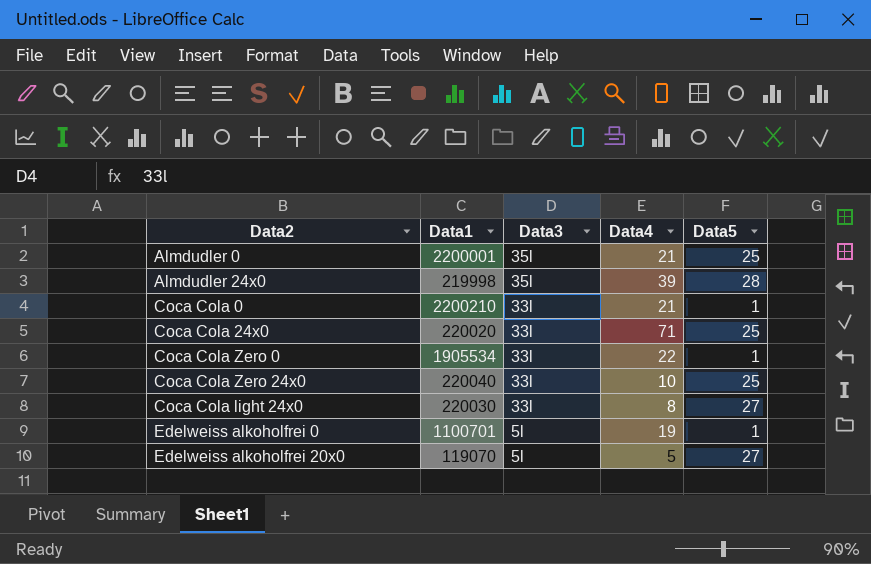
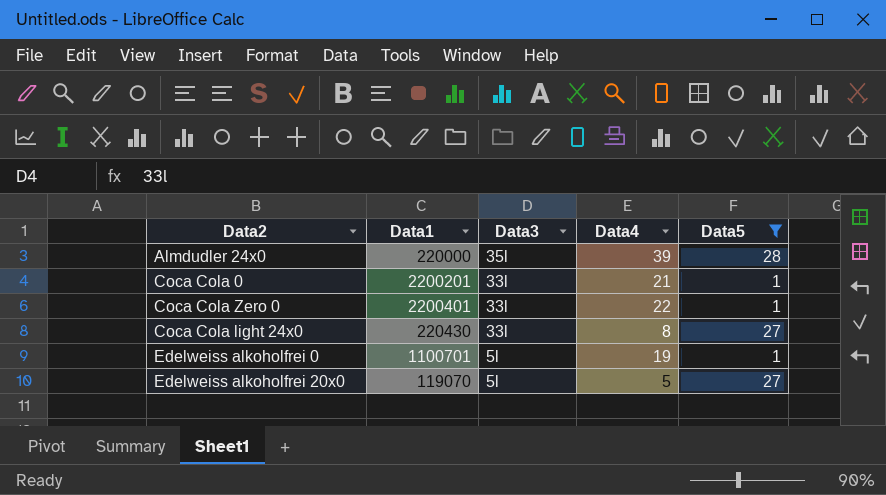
filter: none -> Data5 != 25
Almdudler 24x0 | Data1: 219998 -> 220000
Coca Cola 0 | Data1: 2200210 -> 2200201
Coca Cola Zero 0 | Data1: 1905534 -> 2200401
Coca Cola light 24x0 | Data1: 220030 -> 220430

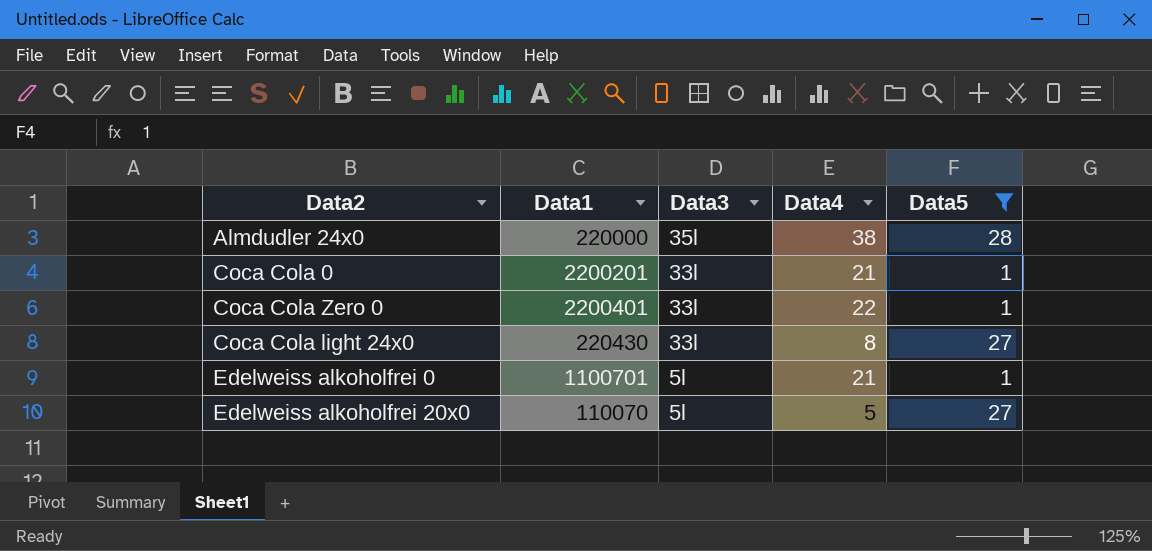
Almdudler 24x0 | Data4: 39 -> 38
Edelweiss alkoholfrei 0 | Data4: 19 -> 21
Edelweiss alkoholfrei 20x0 | Data1: 119070 -> 110070

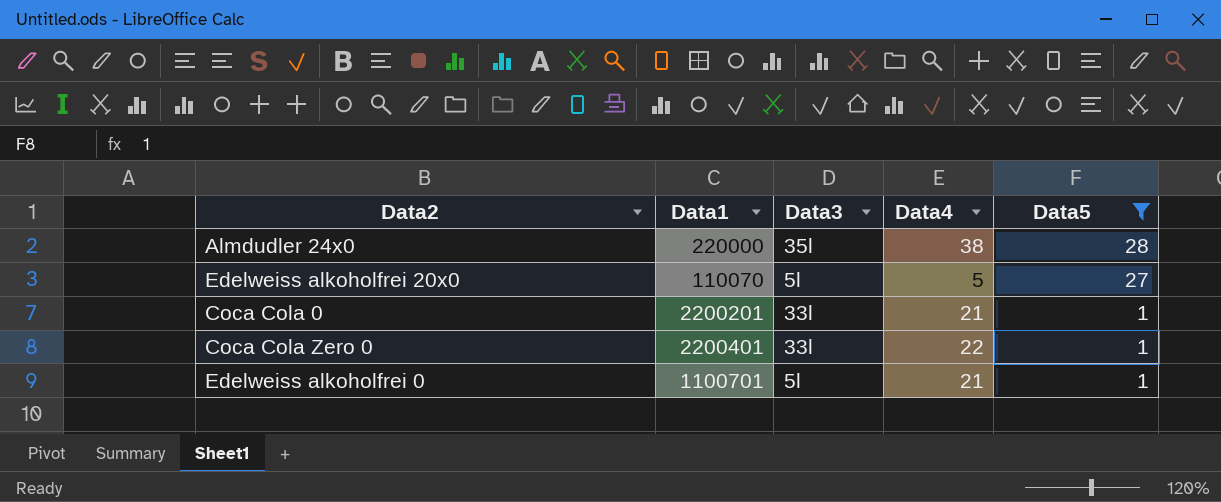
row order: Data3 descending -> Data5 descending
row Coca Cola light 24x0: 220430 | 33l | 8 | 27 -> none

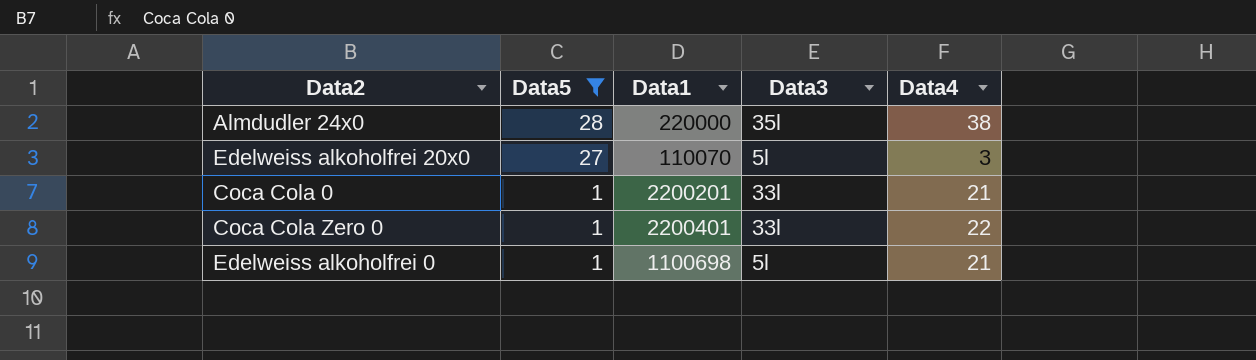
column Data5 | position: 5 -> 2
Edelweiss alkoholfrei 20x0 | Data4: 5 -> 3
Edelweiss alkoholfrei 0 | Data1: 1100701 -> 1100698

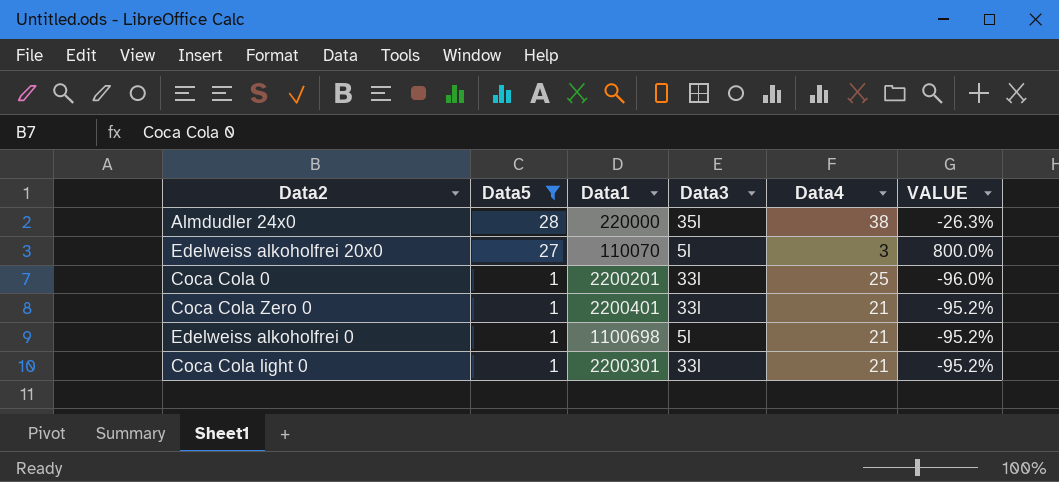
column VALUE | formula: none -> ([Data5] - [Data4]) / [Data4]
Coca Cola 0 | Data4: 21 -> 25
Coca Cola Zero 0 | Data4: 22 -> 21
row Coca Cola light 0: none -> 1 | 2200301 | 33l | 21 | -95.2%

